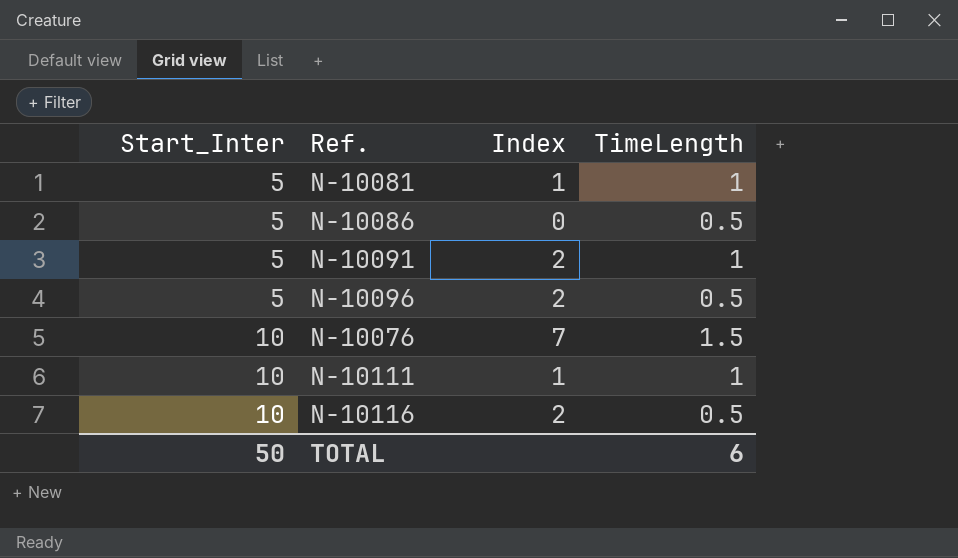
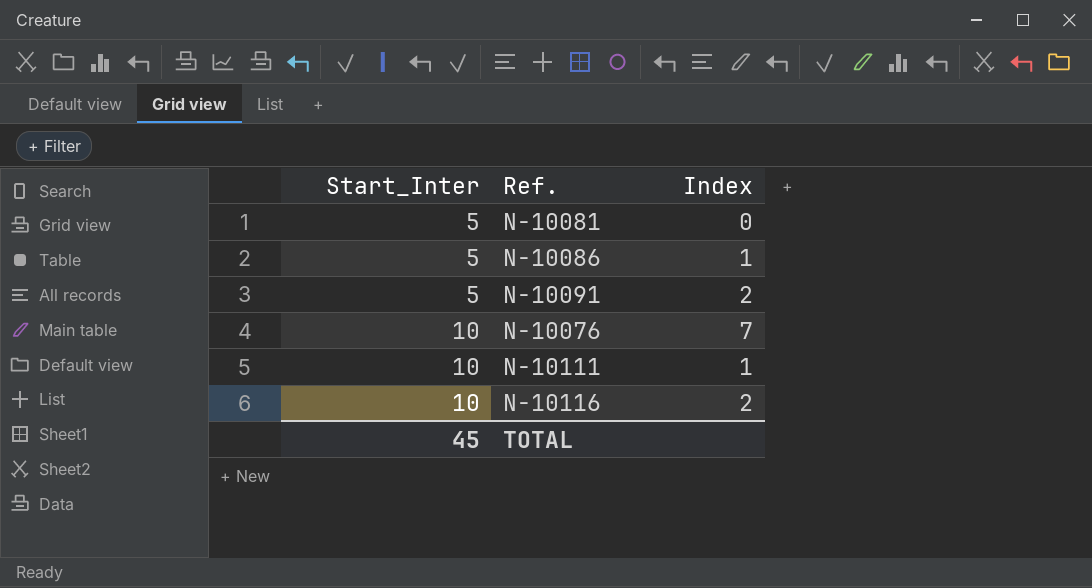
column TimeLength | position: 4 -> none
row N-10096: 5 | 2 | 0.5 -> none
N-10081 | Index: 1 -> 0
N-10086 | Index: 0 -> 1
TOTAL | Start_Inter: 50 -> 45

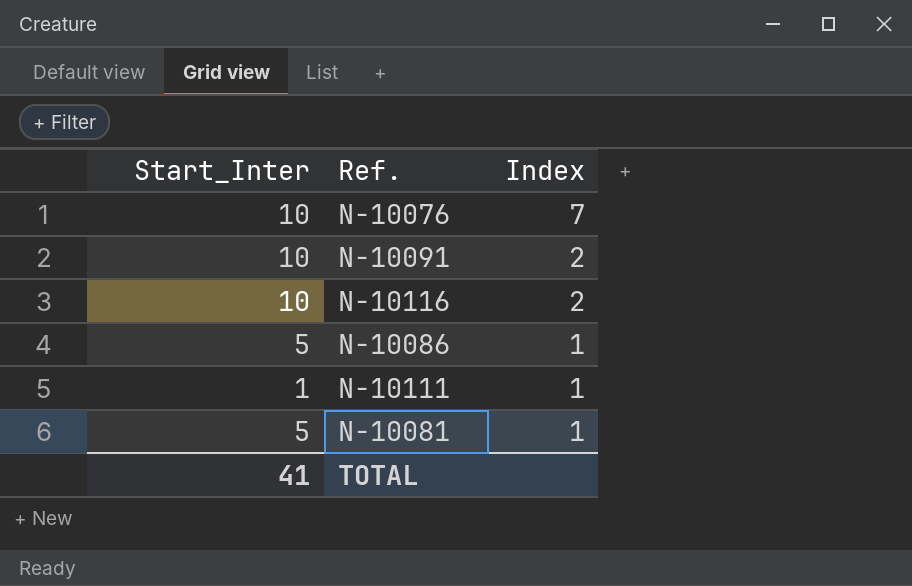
row order: Start_Inter ascending -> Index descending
N-10091 | Start_Inter: 5 -> 10
N-10111 | Start_Inter: 10 -> 1
N-10081 | Index: 0 -> 1
TOTAL | Start_Inter: 45 -> 41

